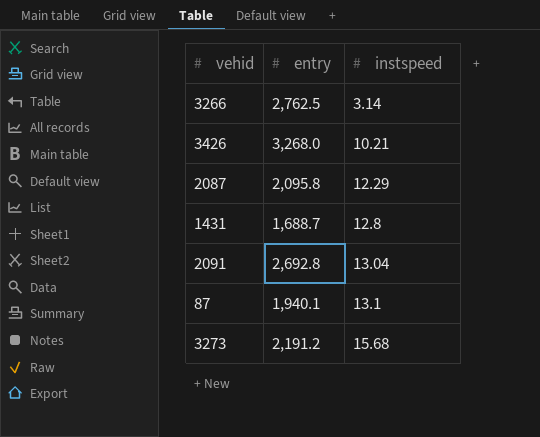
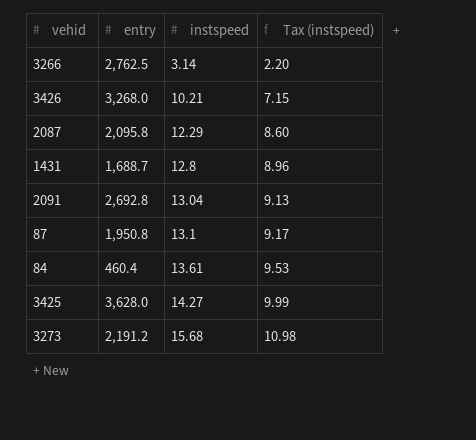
column Tax (instspeed) | formula: none -> [instspeed] * 0.7
87 | entry: 1,940.1 -> 1,950.8
row 84: none -> 460.4 | 13.61 | 9.53
row 3425: none -> 3,628.0 | 14.27 | 9.99

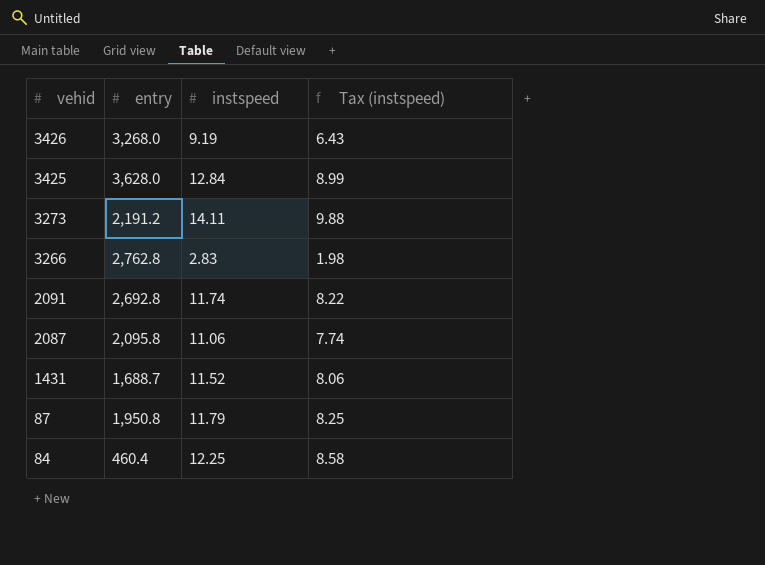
row order: instspeed ascending -> vehid descending
3426 | instspeed: 10.21 -> 9.19
3426 | Tax (instspeed): 7.15 -> 6.43
3425 | instspeed: 14.27 -> 12.84
3425 | Tax (instspeed): 9.99 -> 8.99
3273 | instspeed: 15.68 -> 14.11
3273 | Tax (instspeed): 10.98 -> 9.88
3266 | entry: 2,762.5 -> 2,762.8
3266 | instspeed: 3.14 -> 2.83
3266 | Tax (instspeed): 2.20 -> 1.98
2091 | instspeed: 13.04 -> 11.74
2091 | Tax (instspeed): 9.13 -> 8.22
2087 | instspeed: 12.29 -> 11.06
2087 | Tax (instspeed): 8.60 -> 7.74
1431 | instspeed: 12.8 -> 11.52
1431 | Tax (instspeed): 8.96 -> 8.06
87 | instspeed: 13.1 -> 11.79
87 | Tax (instspeed): 9.17 -> 8.25
84 | instspeed: 13.61 -> 12.25
84 | Tax (instspeed): 9.53 -> 8.58

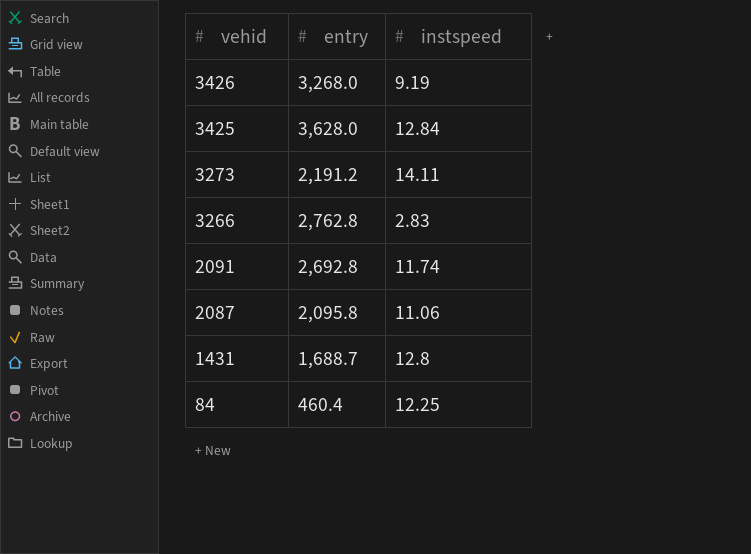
column Tax (instspeed) | formula: [instspeed] * 0.7 -> none
row 87: 1,950.8 | 11.79 | 8.25 -> none
1431 | instspeed: 11.52 -> 12.8

